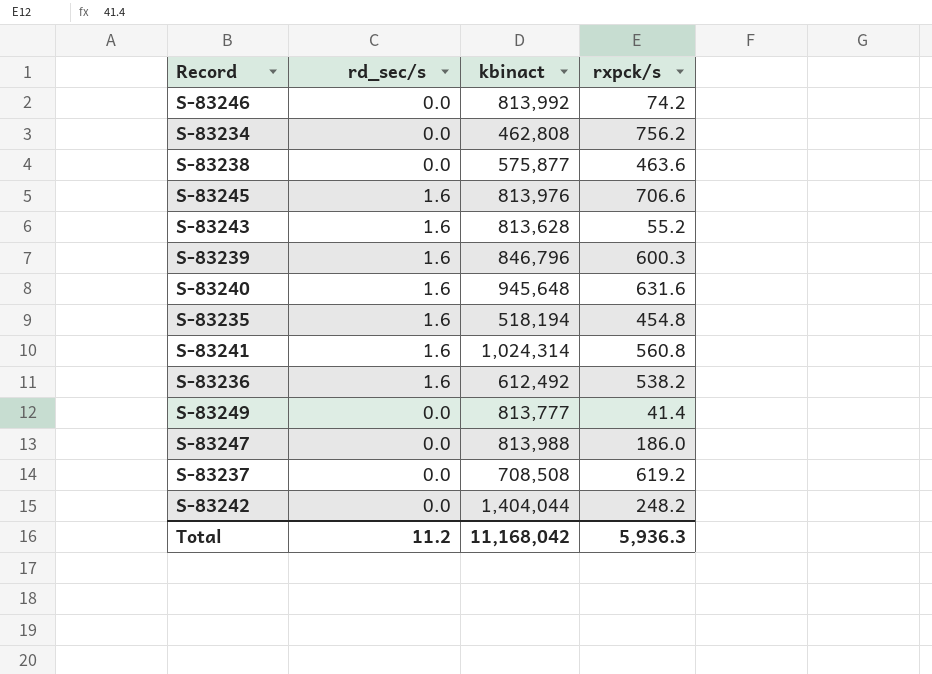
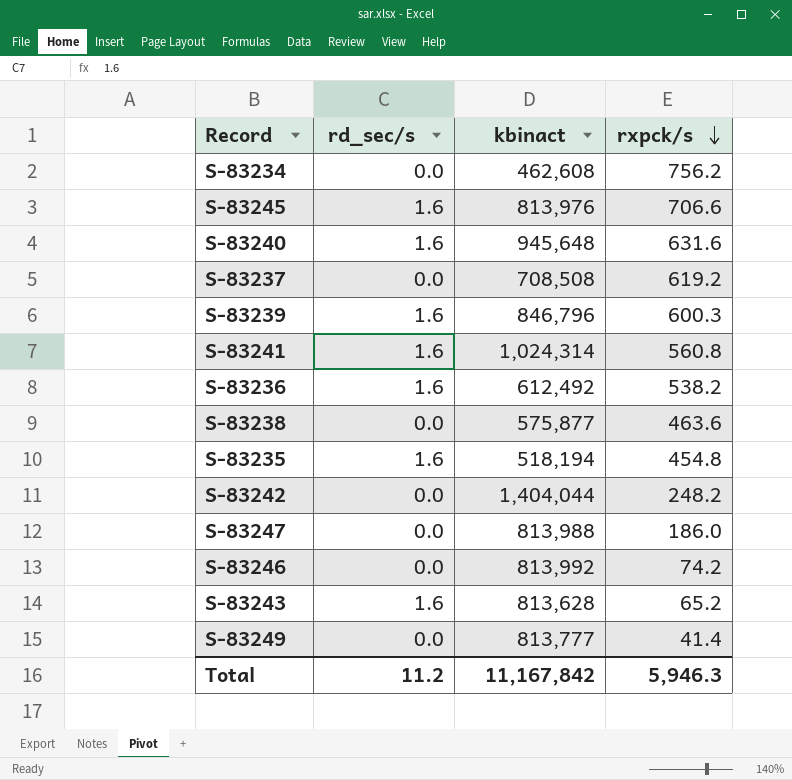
row order: none -> rxpck/s descending
S-83234 | kbinact: 462,808 -> 462,608
S-83243 | rxpck/s: 55.2 -> 65.2
Total | kbinact: 11,168,042 -> 11,167,842
Total | rxpck/s: 5,936.3 -> 5,946.3

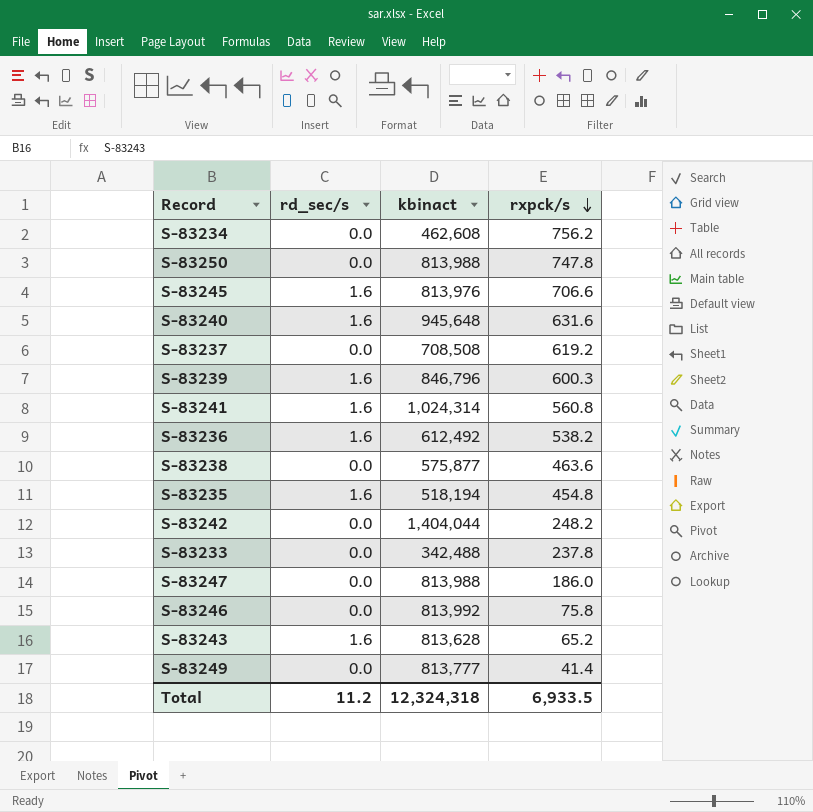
row S-83250: none -> 0.0 | 813,988 | 747.8
row S-83233: none -> 0.0 | 342,488 | 237.8
S-83246 | rxpck/s: 74.2 -> 75.8
Total | kbinact: 11,167,842 -> 12,324,318
Total | rxpck/s: 5,946.3 -> 6,933.5

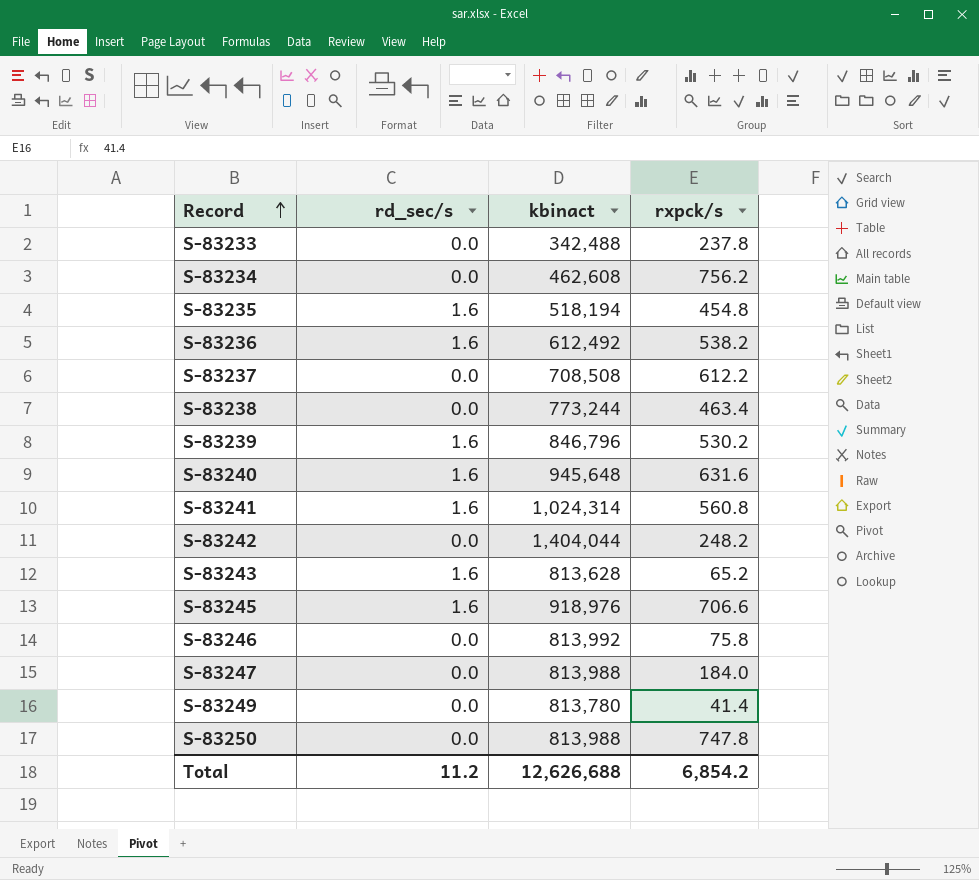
row order: rxpck/s descending -> Record ascending
S-83237 | rxpck/s: 619.2 -> 612.2
S-83238 | kbinact: 575,877 -> 773,244
S-83238 | rxpck/s: 463.6 -> 463.4
S-83239 | rxpck/s: 600.3 -> 530.2
S-83245 | kbinact: 813,976 -> 918,976
S-83247 | rxpck/s: 186.0 -> 184.0
S-83249 | kbinact: 813,777 -> 813,780
Total | kbinact: 12,324,318 -> 12,626,688
Total | rxpck/s: 6,933.5 -> 6,854.2

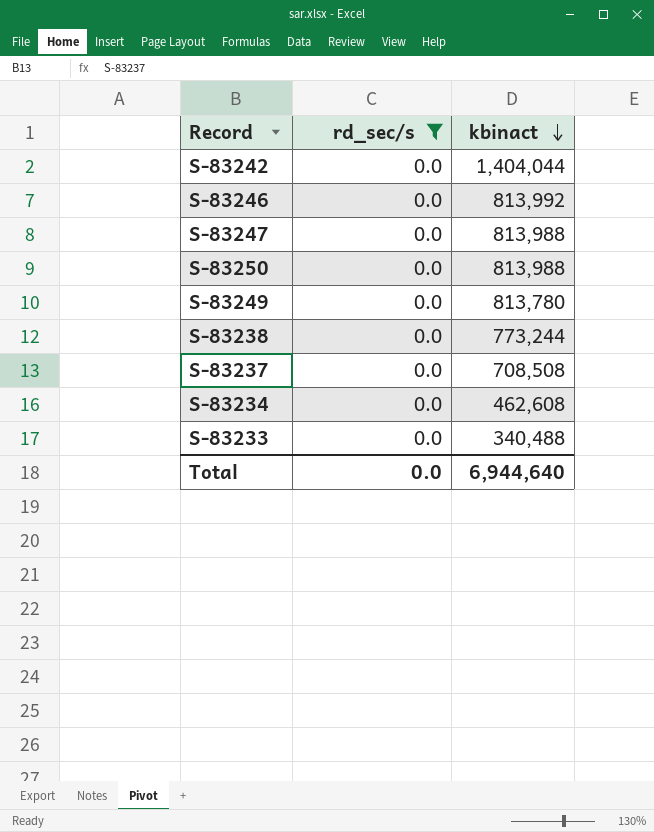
filter: none -> rd_sec/s = 0.0
row order: Record ascending -> kbinact descending
column rxpck/s | position: 4 -> none
S-83233 | kbinact: 342,488 -> 340,488
Total | rd_sec/s: 11.2 -> 0.0
Total | kbinact: 12,626,688 -> 6,944,640

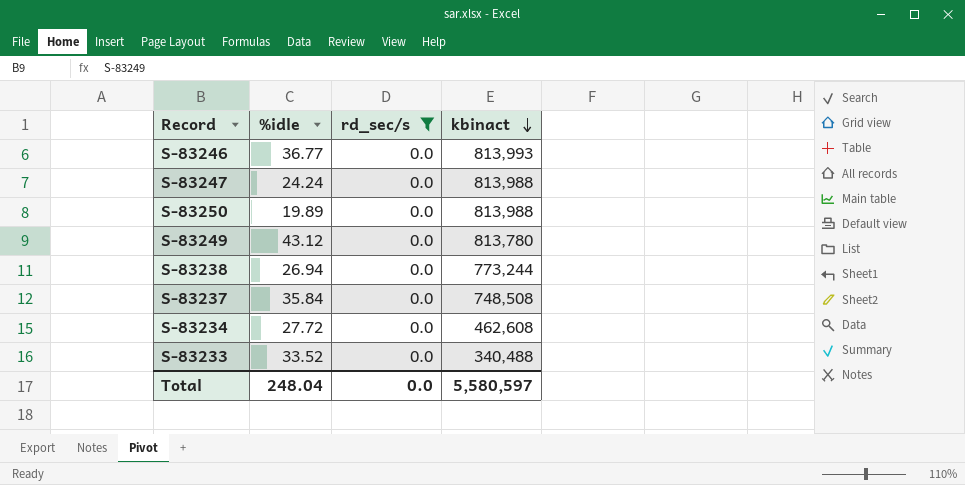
column %idle | position: none -> 2
row S-83242: 0.0 | 1,404,044 -> none
S-83246 | kbinact: 813,992 -> 813,993
S-83237 | kbinact: 708,508 -> 748,508
Total | kbinact: 6,944,640 -> 5,580,597

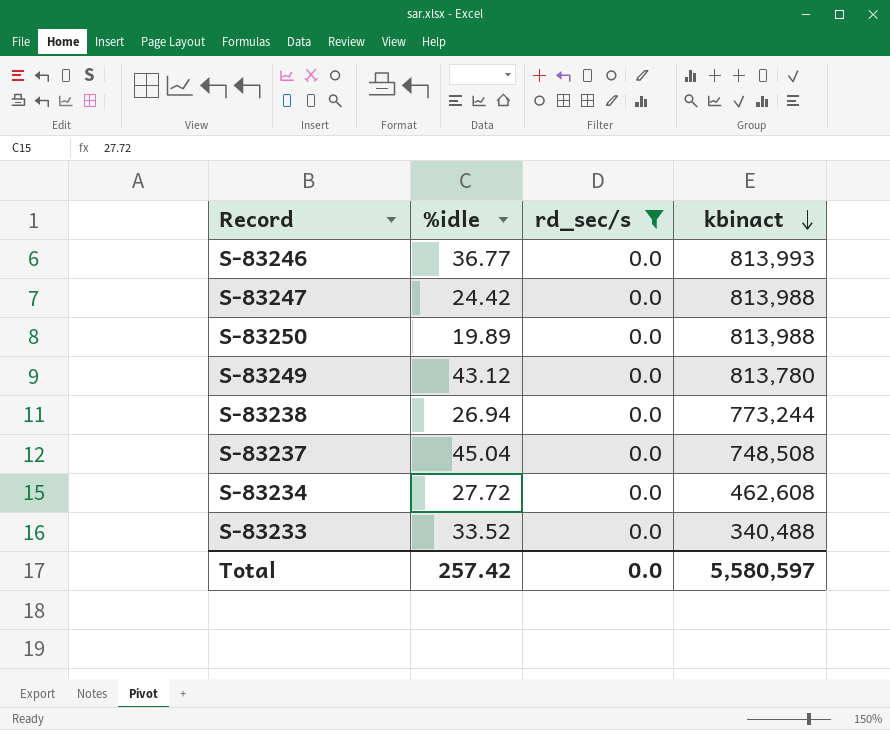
S-83247 | %idle: 24.24 -> 24.42
S-83237 | %idle: 35.84 -> 45.04
Total | %idle: 248.04 -> 257.42

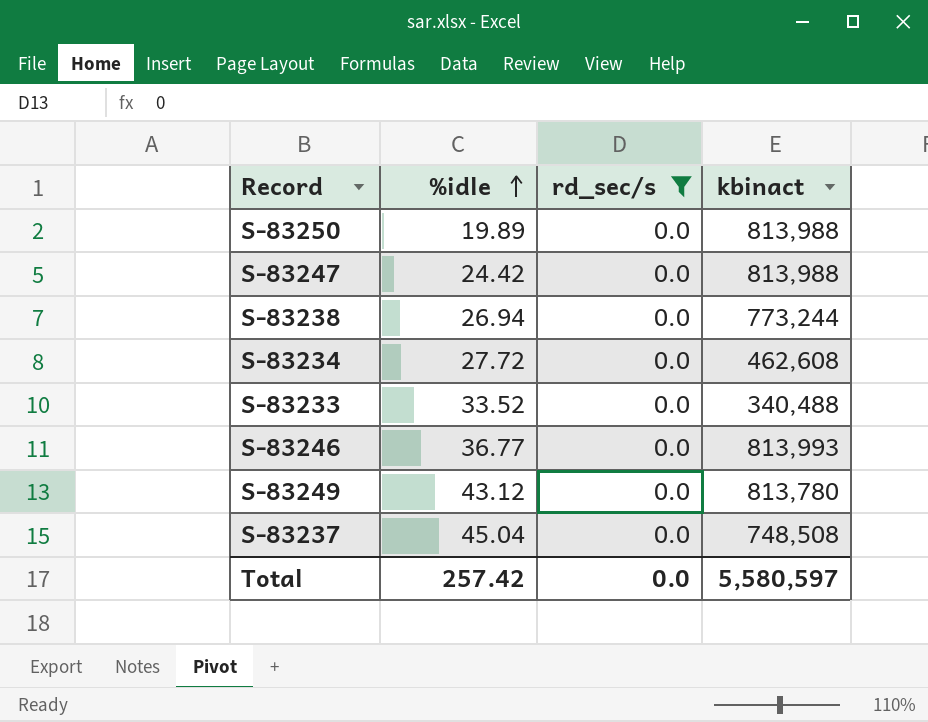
row order: kbinact descending -> %idle ascending

